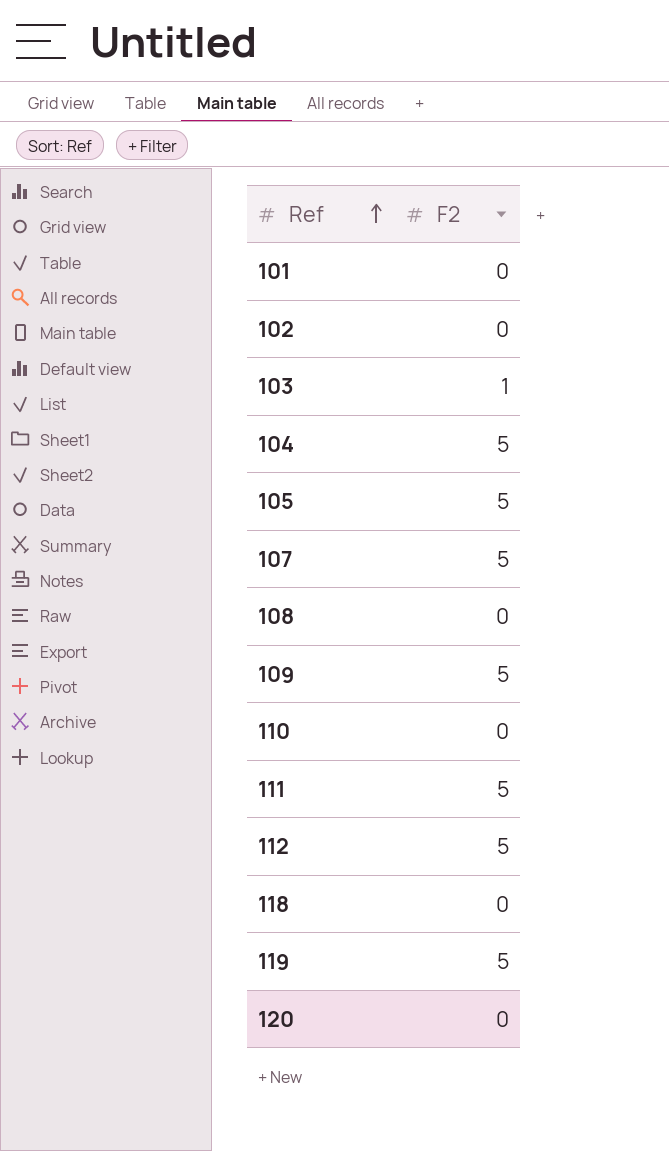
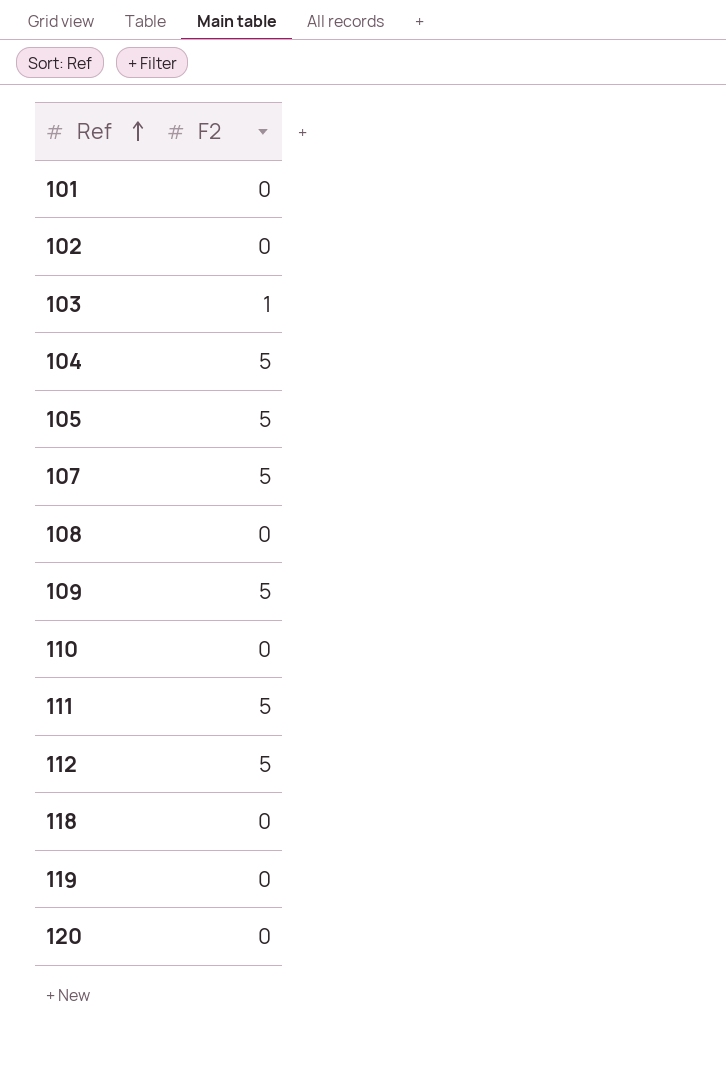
119 | F2: 5 -> 0

